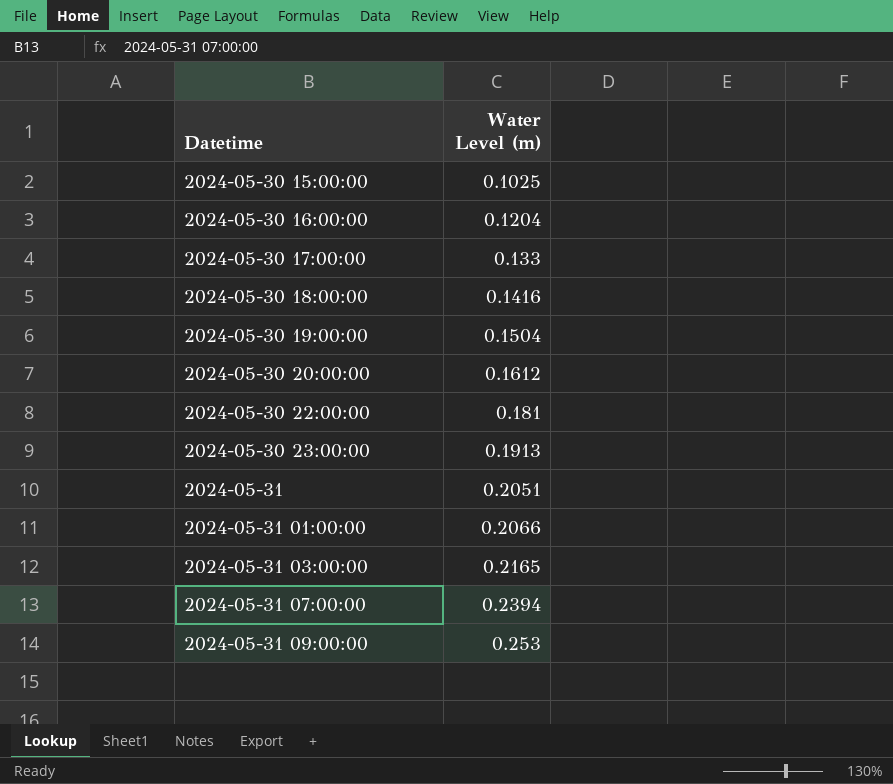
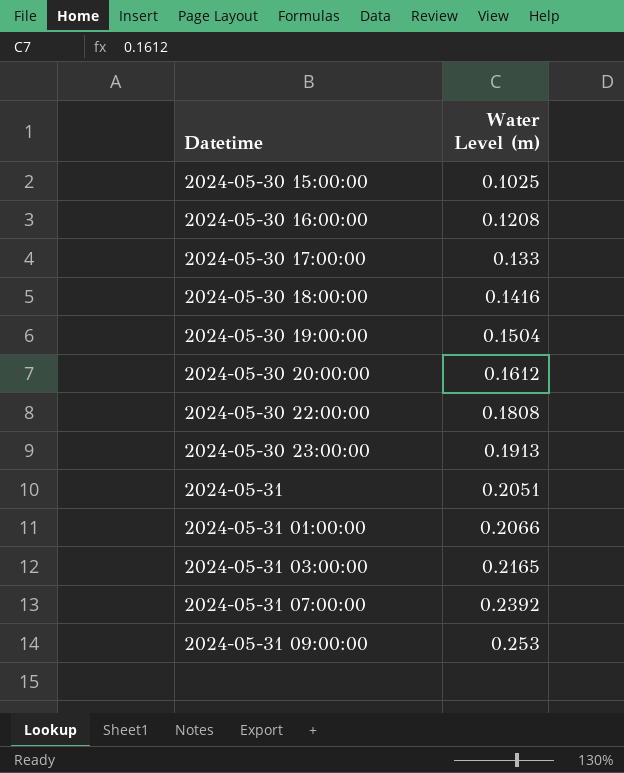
2024-05-30 16:00:00 | Water Level (m): 0.1204 -> 0.1208
2024-05-30 22:00:00 | Water Level (m): 0.181 -> 0.1808
2024-05-31 07:00:00 | Water Level (m): 0.2394 -> 0.2392

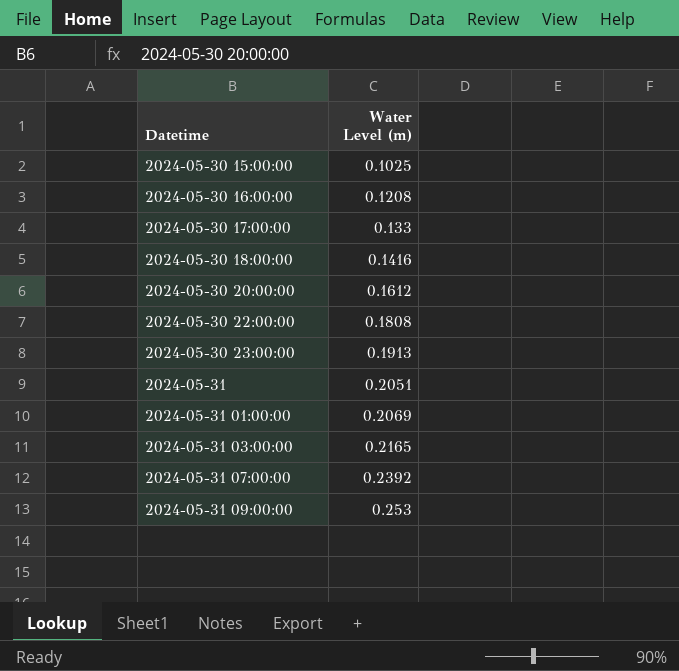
row 2024-05-30 19:00:00: 0.1504 -> none
2024-05-31 01:00:00 | Water Level (m): 0.2066 -> 0.2069

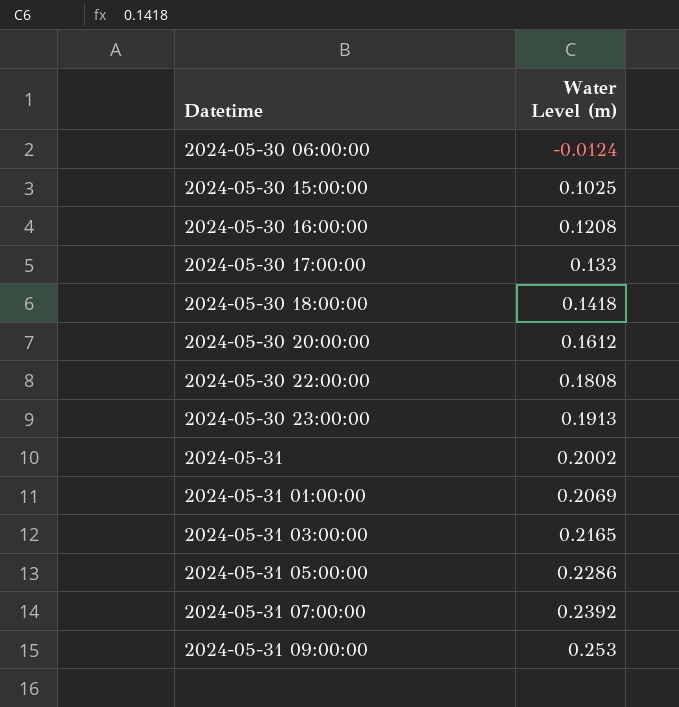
row 2024-05-30 06:00:00: none -> -0.0124
2024-05-30 18:00:00 | Water Level (m): 0.1416 -> 0.1418
2024-05-31 | Water Level (m): 0.2051 -> 0.2002
row 2024-05-31 05:00:00: none -> 0.2286

